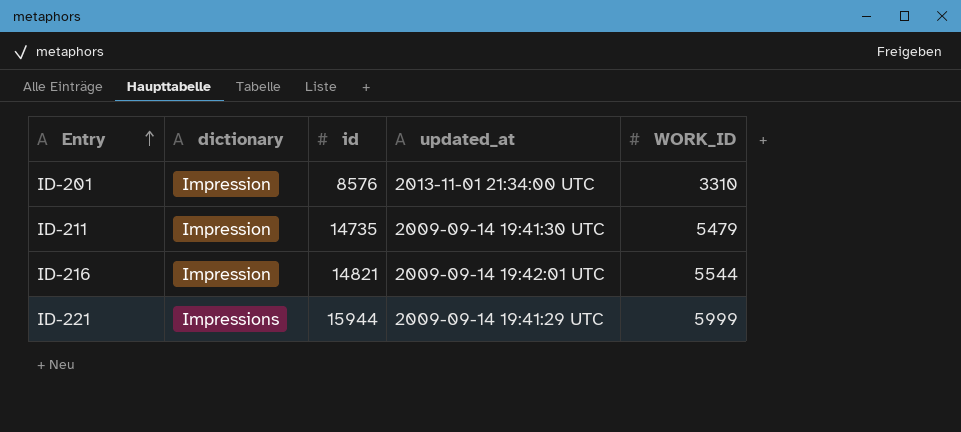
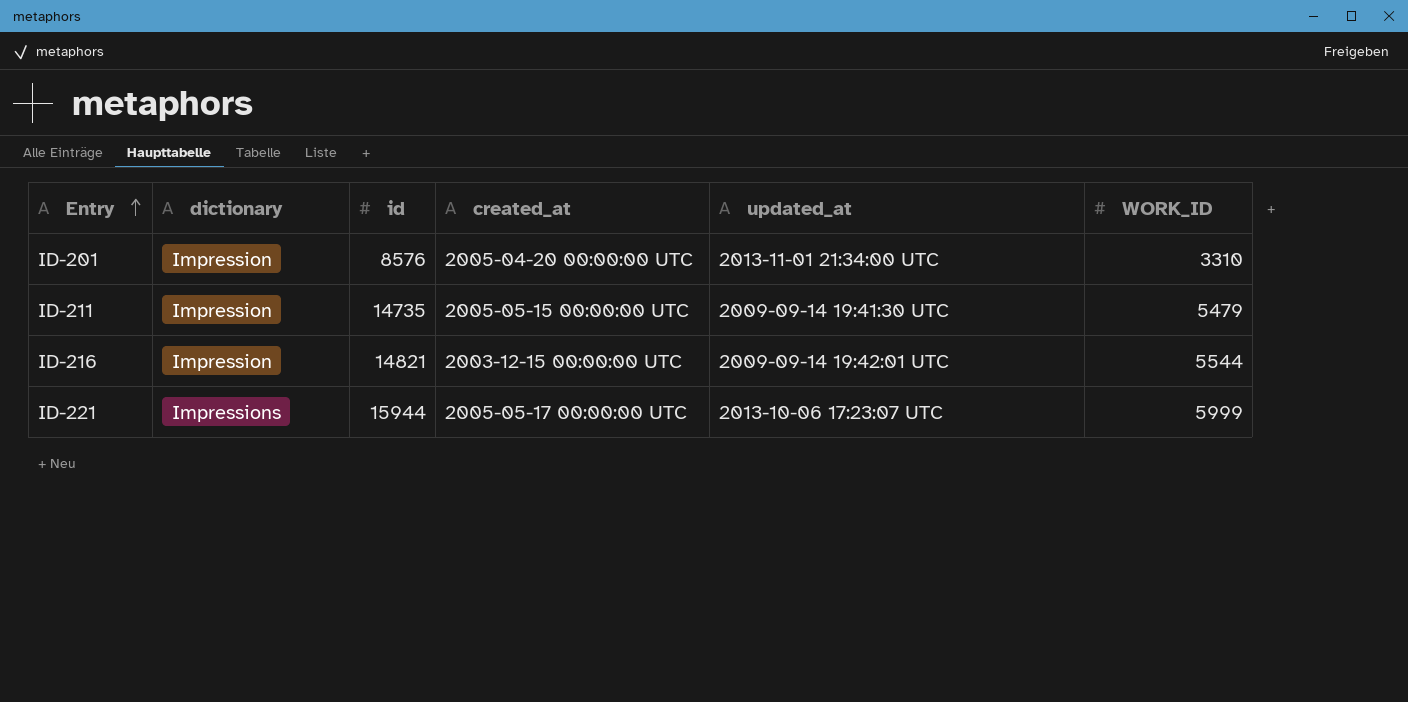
column created_at | position: none -> 4
ID-221 | updated_at: 2009-09-14 19:41:29 UTC -> 2013-10-06 17:23:07 UTC

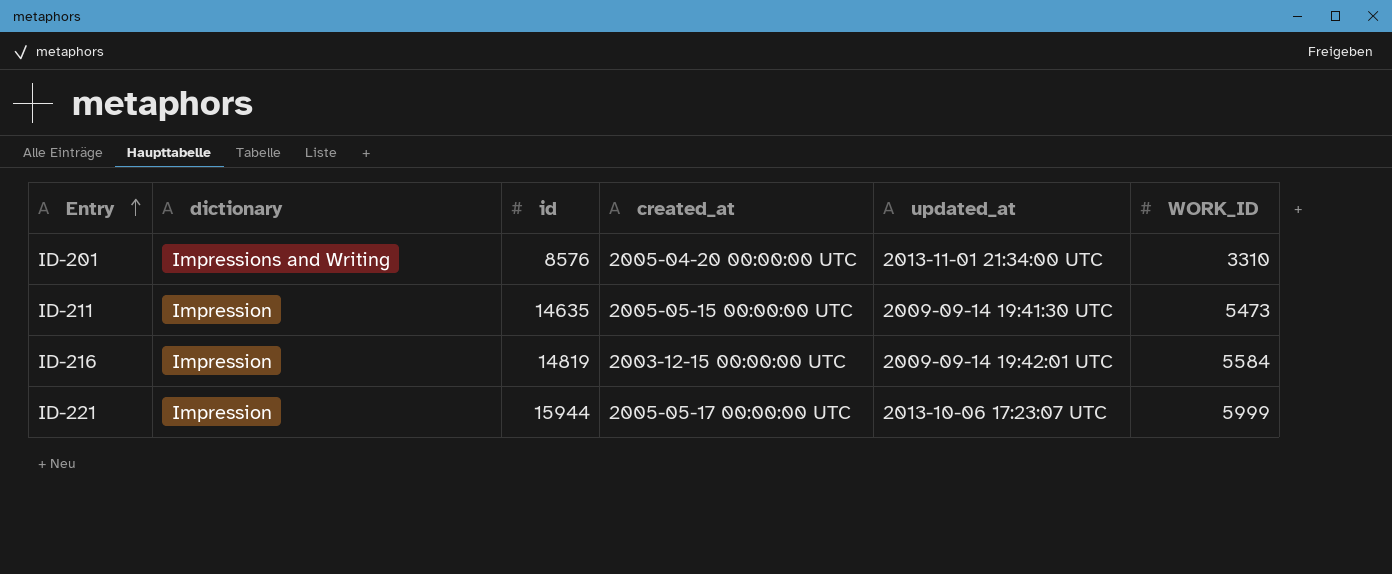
ID-201 | dictionary: Impression -> Impressions and Writing
ID-211 | id: 14735 -> 14635
ID-211 | WORK_ID: 5479 -> 5473
ID-216 | id: 14821 -> 14819
ID-216 | WORK_ID: 5544 -> 5584
ID-221 | dictionary: Impressions -> Impression

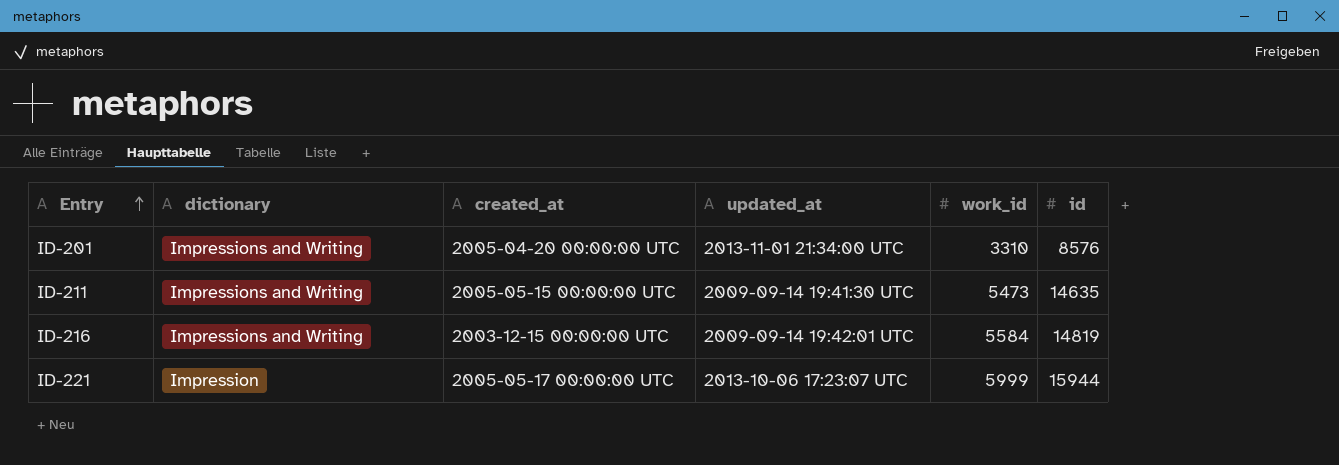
column name: WORK_ID -> work_id
column id | position: 3 -> 6
ID-211 | dictionary: Impression -> Impressions and Writing
ID-216 | dictionary: Impression -> Impressions and Writing

